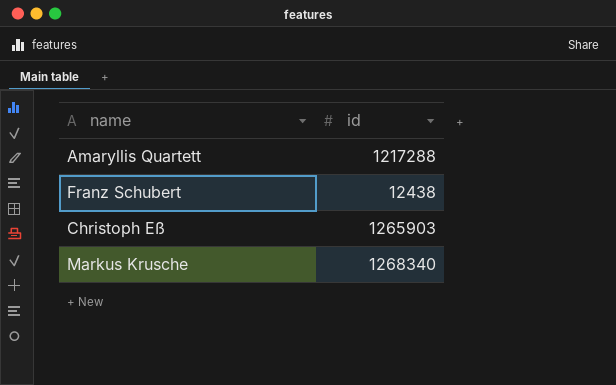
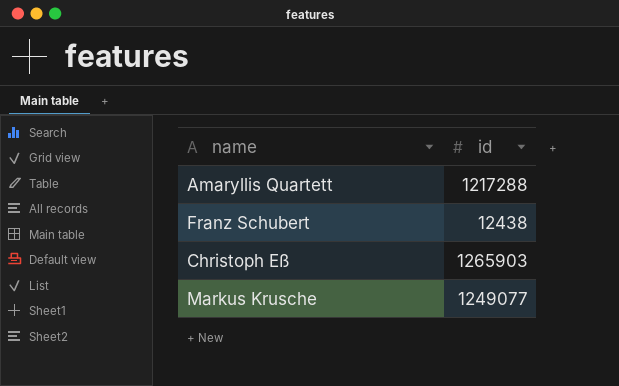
Markus Krusche | id: 1268340 -> 1249077

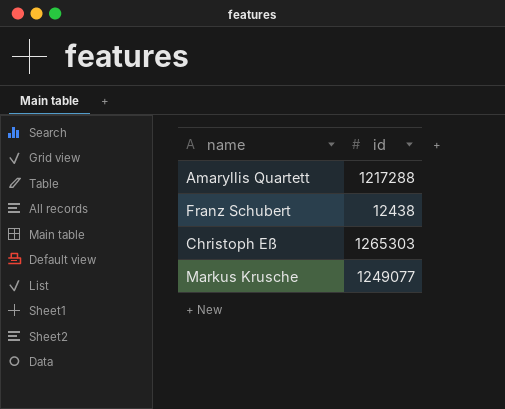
Christoph Eß | id: 1265903 -> 1265303

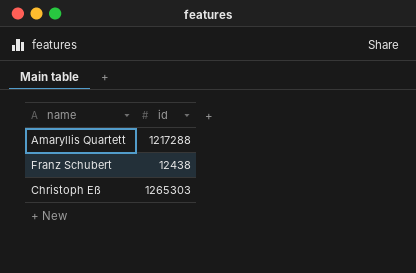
row Markus Krusche: 1249077 -> none

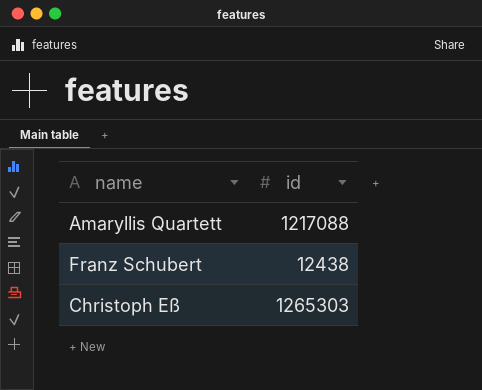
Amaryllis Quartett | id: 1217288 -> 1217088

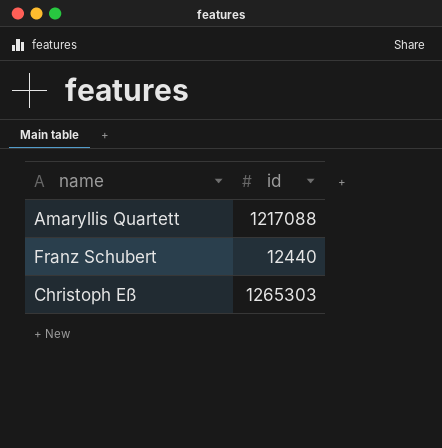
Franz Schubert | id: 12438 -> 12440

